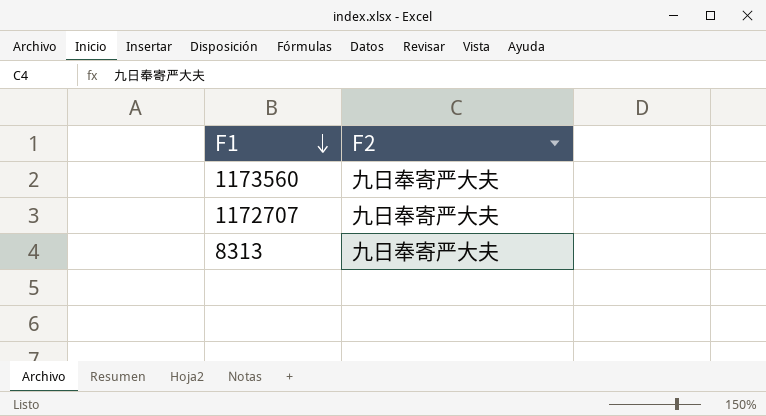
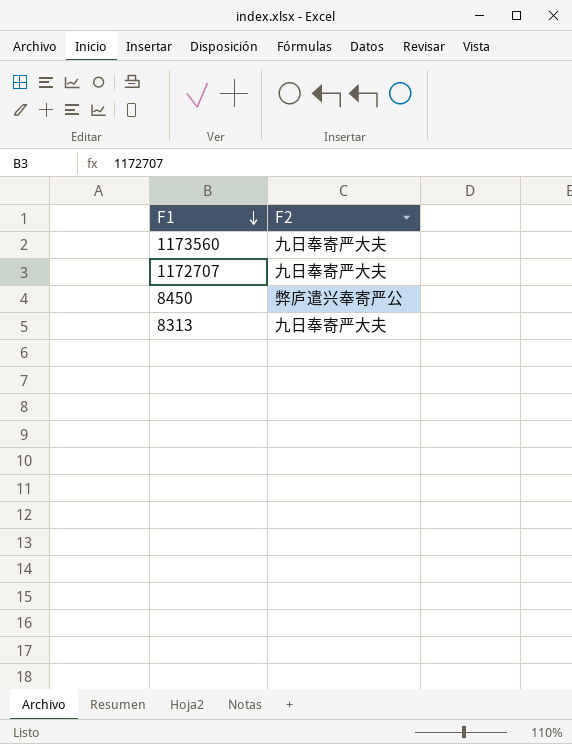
row 8450: none -> 弊庐遣兴奉寄严公

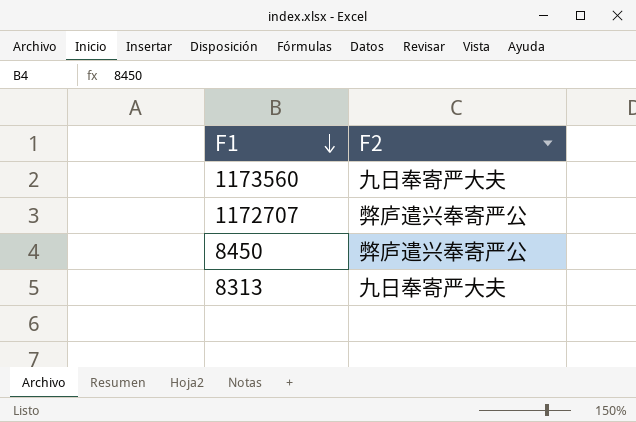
1172707 | F2: 九日奉寄严大夫 -> 弊庐遣兴奉寄严公

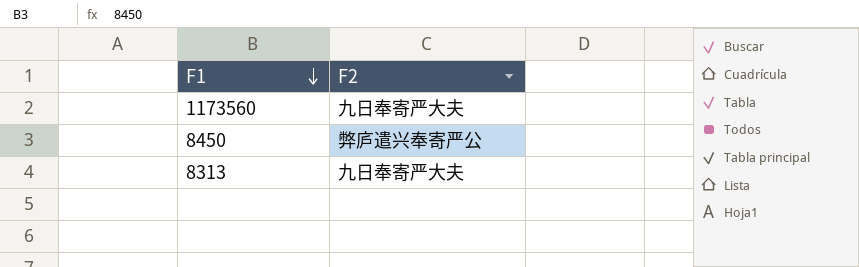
row 1172707: 弊庐遣兴奉寄严公 -> none

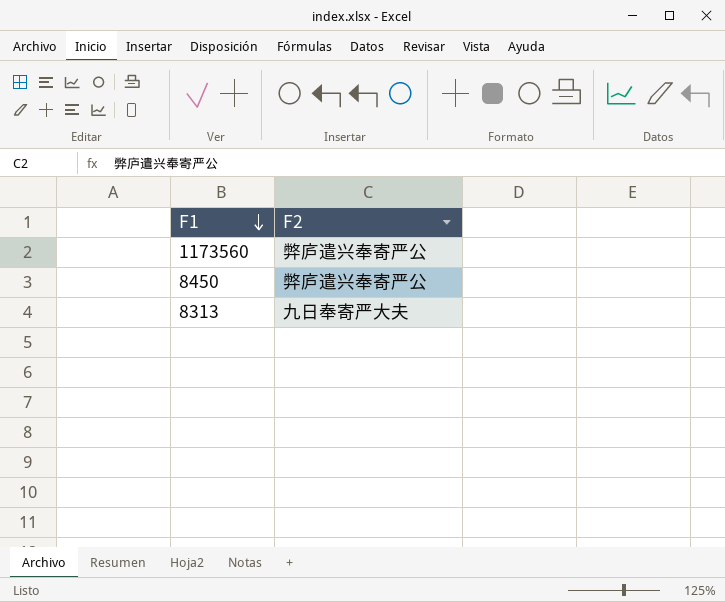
1173560 | F2: 九日奉寄严大夫 -> 弊庐遣兴奉寄严公

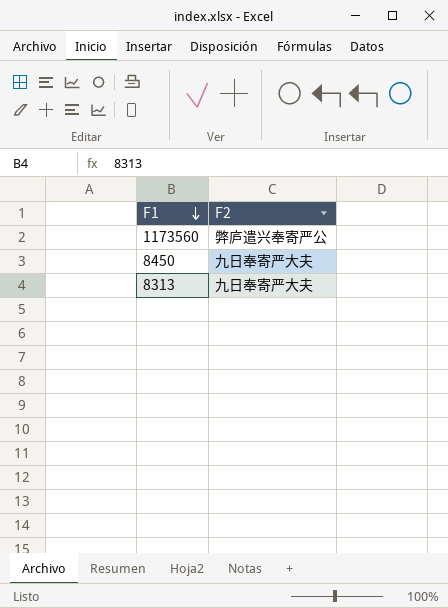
8450 | F2: 弊庐遣兴奉寄严公 -> 九日奉寄严大夫

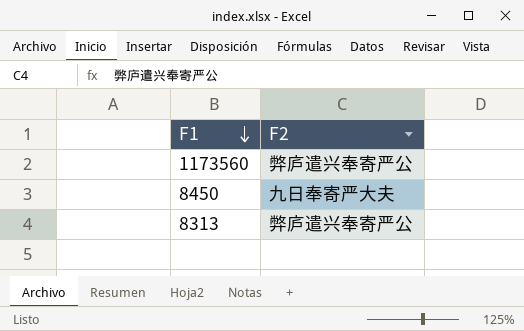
8313 | F2: 九日奉寄严大夫 -> 弊庐遣兴奉寄严公

